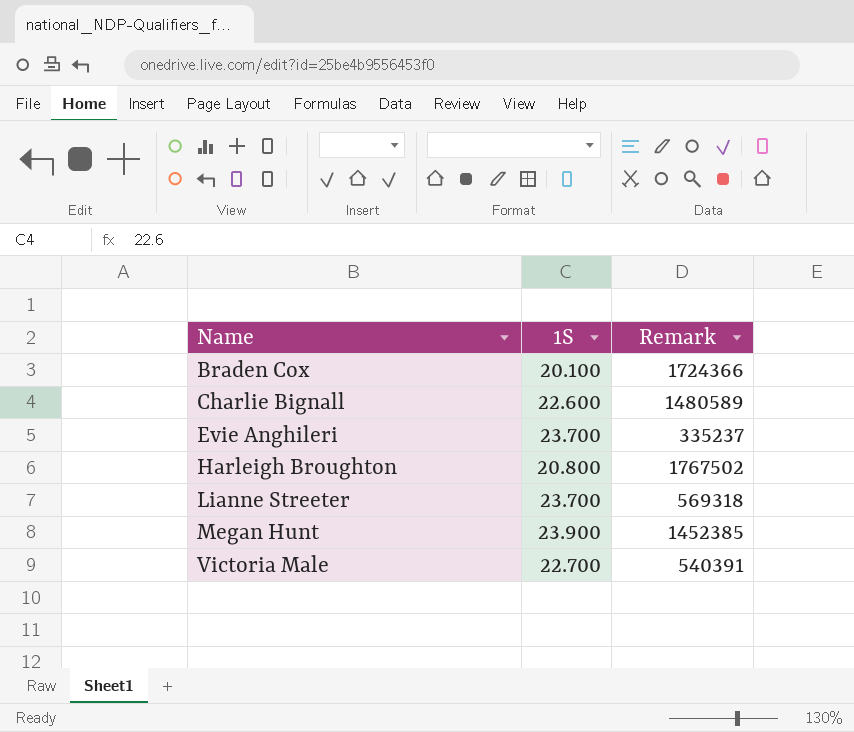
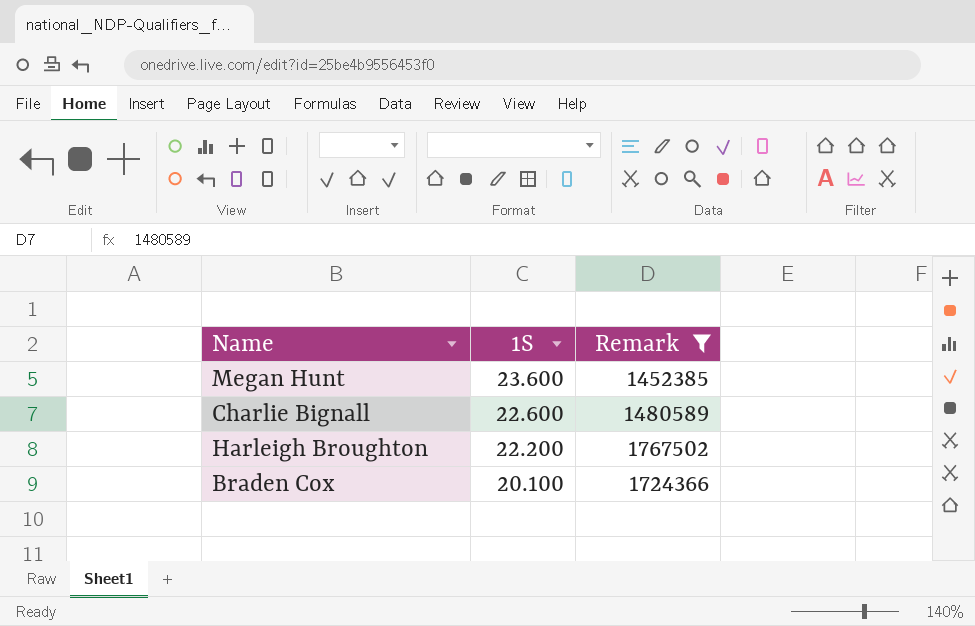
filter: none -> Remark >= 1452385
row order: Name ascending -> 1S descending
Megan Hunt | 1S: 23.900 -> 23.600
Harleigh Broughton | 1S: 20.800 -> 22.200

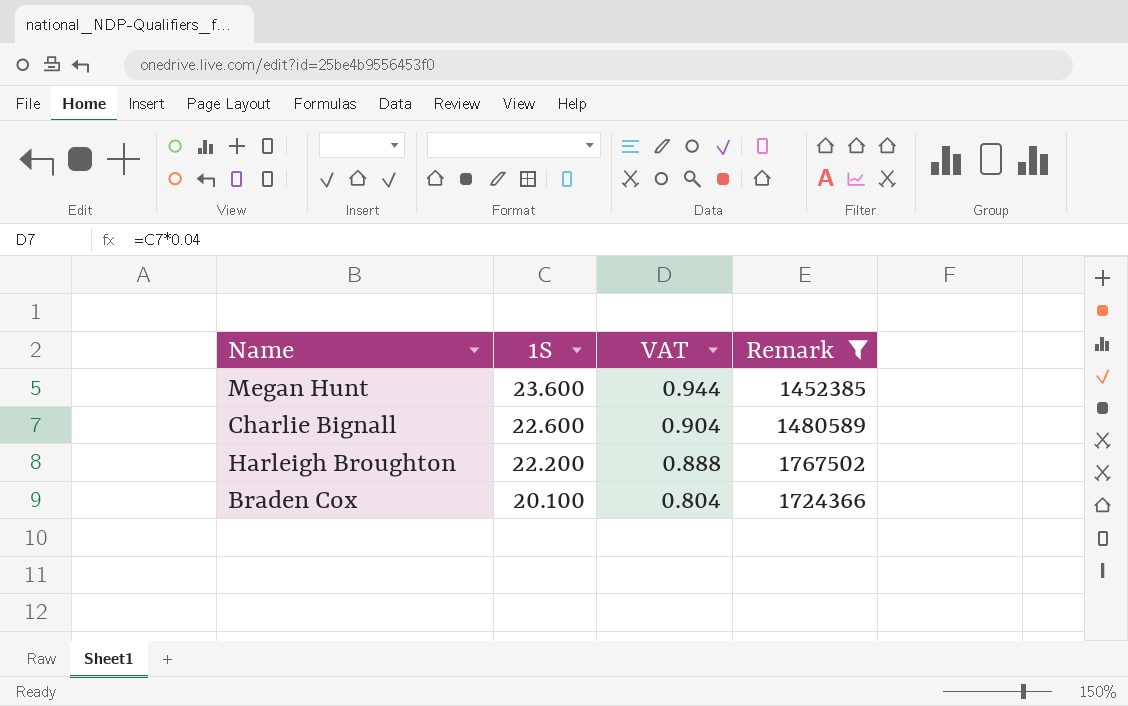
column VAT | formula: none -> [1S] * 0.04

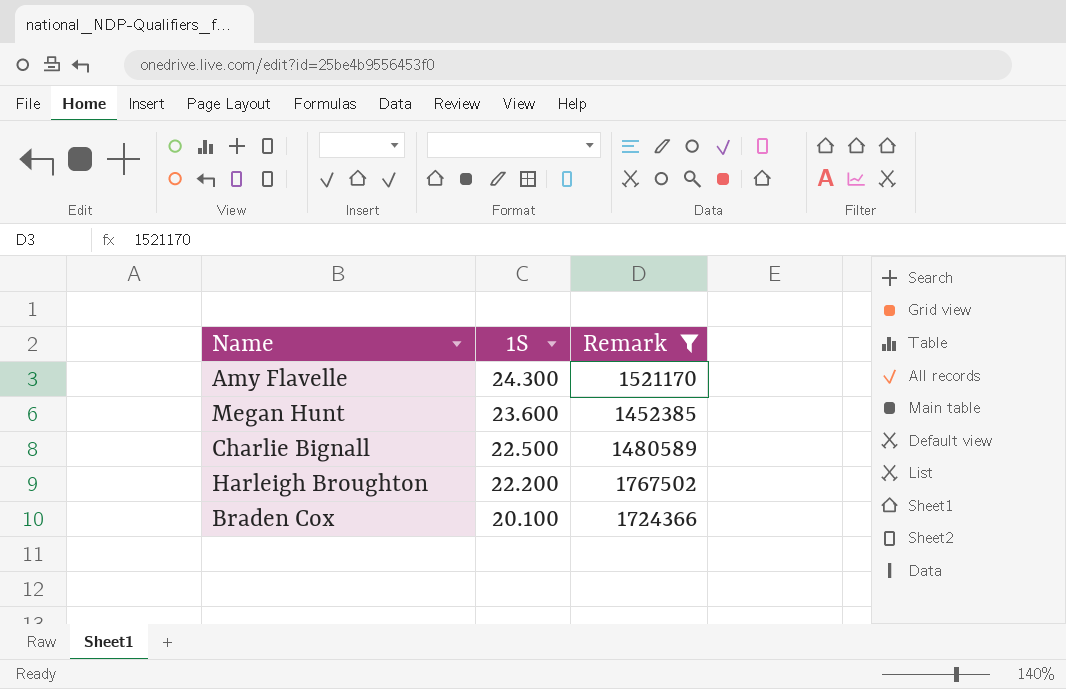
column VAT | formula: [1S] * 0.04 -> none
row Amy Flavelle: none -> 24.300 | 1521170
Charlie Bignall | 1S: 22.600 -> 22.500

